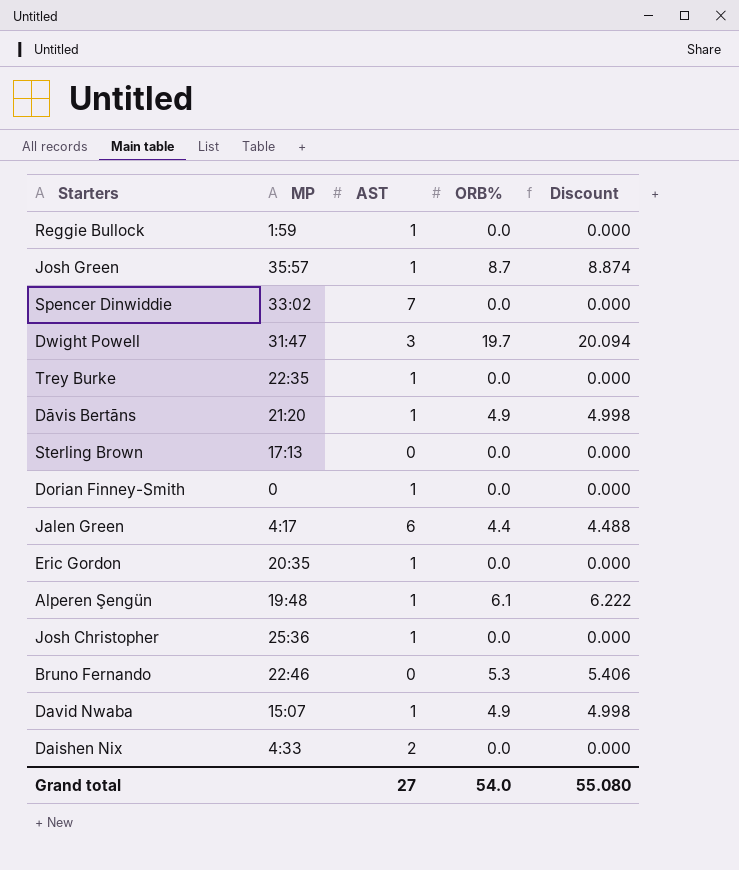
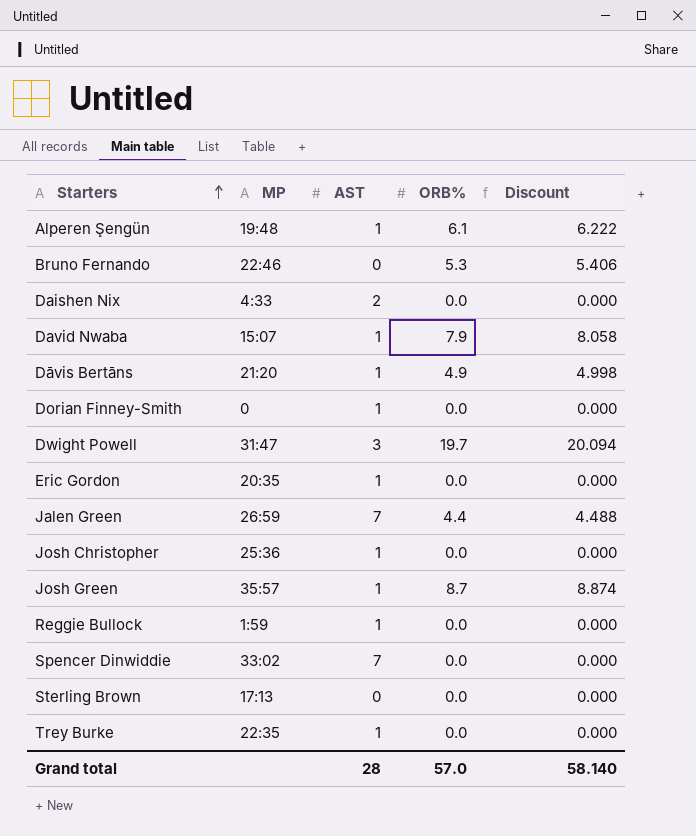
row order: none -> Starters ascending
David Nwaba | ORB%: 4.9 -> 7.9
David Nwaba | Discount: 4.998 -> 8.058
Jalen Green | MP: 4:17 -> 26:59
Jalen Green | AST: 6 -> 7
Grand total | AST: 27 -> 28
Grand total | ORB%: 54.0 -> 57.0
Grand total | Discount: 55.080 -> 58.140

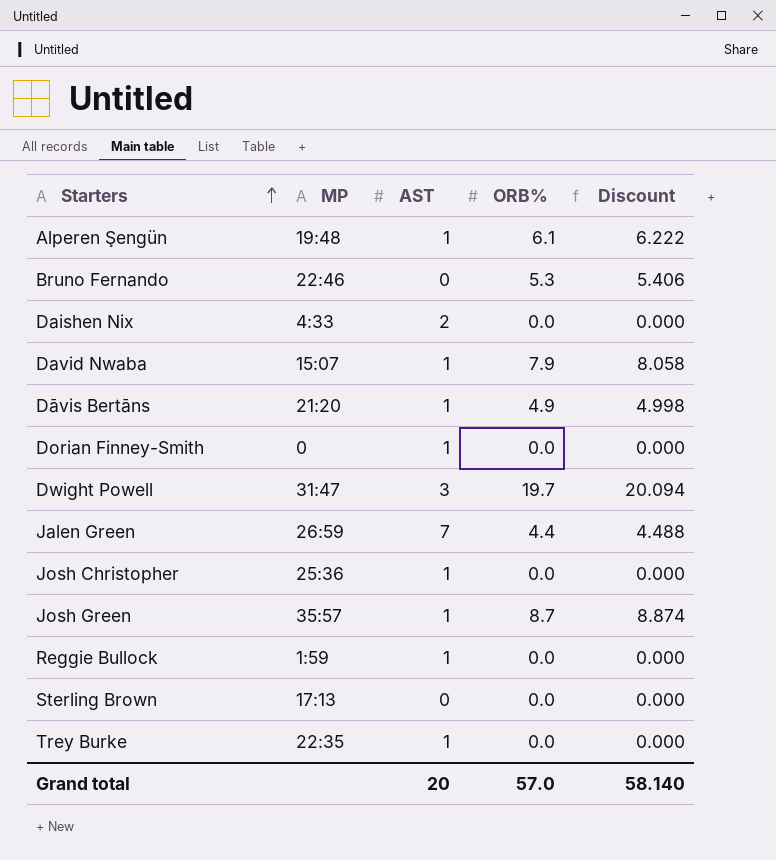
row Eric Gordon: 20:35 | 1 | 0.0 | 0.000 -> none
row Spencer Dinwiddie: 33:02 | 7 | 0.0 | 0.000 -> none
Grand total | AST: 28 -> 20

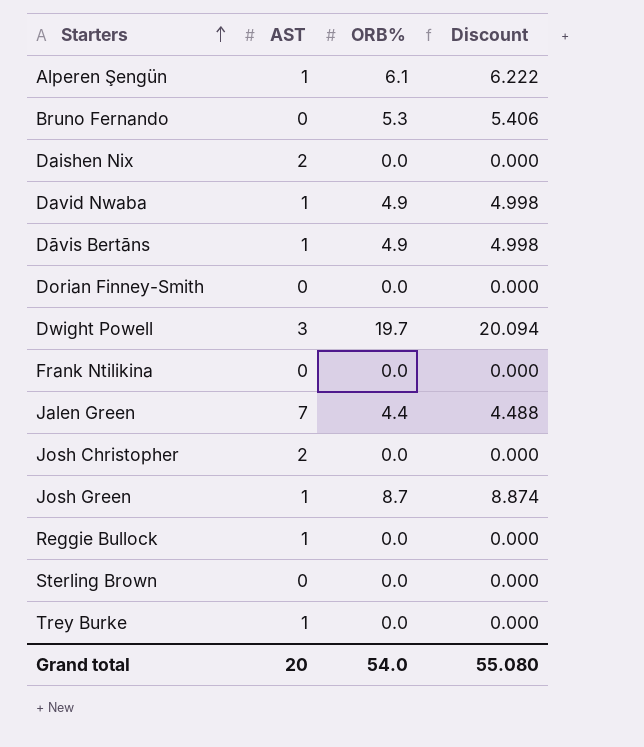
column MP | position: 2 -> none
David Nwaba | ORB%: 7.9 -> 4.9
David Nwaba | Discount: 8.058 -> 4.998
Dorian Finney-Smith | AST: 1 -> 0
row Frank Ntilikina: none -> 0 | 0.0 | 0.000
Josh Christopher | AST: 1 -> 2
Grand total | ORB%: 57.0 -> 54.0
Grand total | Discount: 58.140 -> 55.080

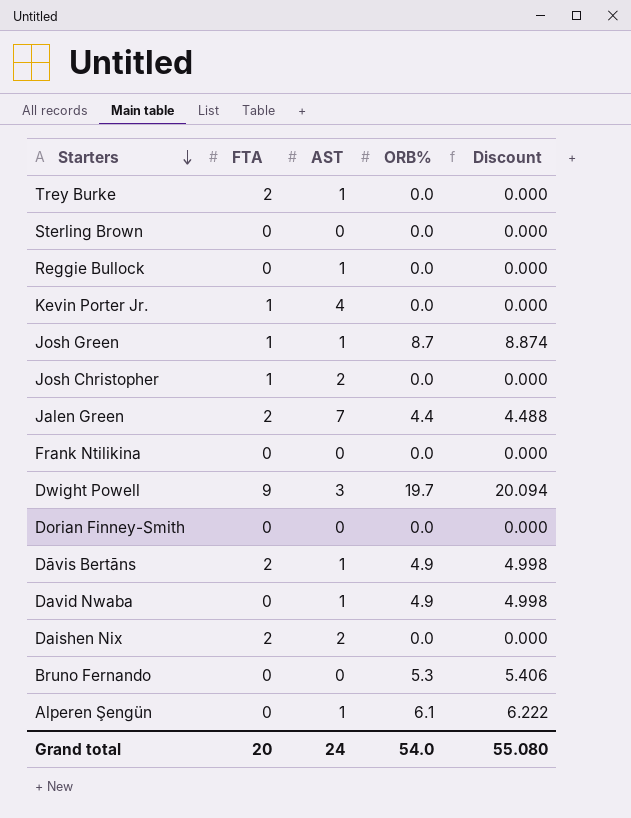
row order: Starters ascending -> Starters descending
column FTA | position: none -> 2
row Kevin Porter Jr.: none -> 1 | 4 | 0.0 | 0.000
Grand total | AST: 20 -> 24

